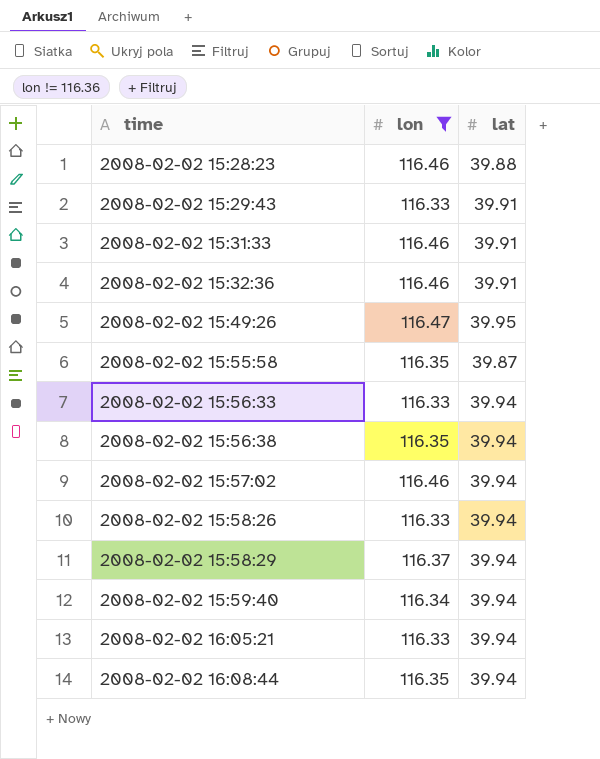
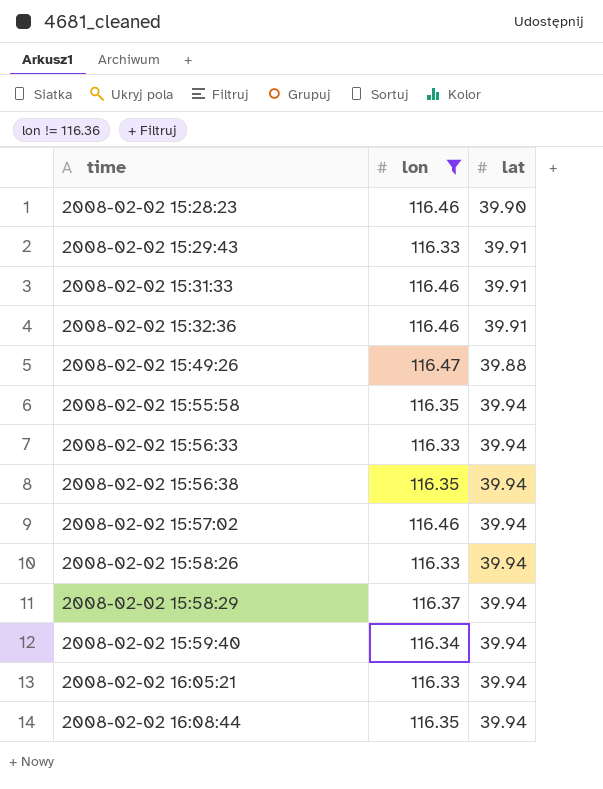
2008-02-02 15:28:23 | lat: 39.88 -> 39.90
2008-02-02 15:49:26 | lat: 39.95 -> 39.88
2008-02-02 15:55:58 | lat: 39.87 -> 39.94

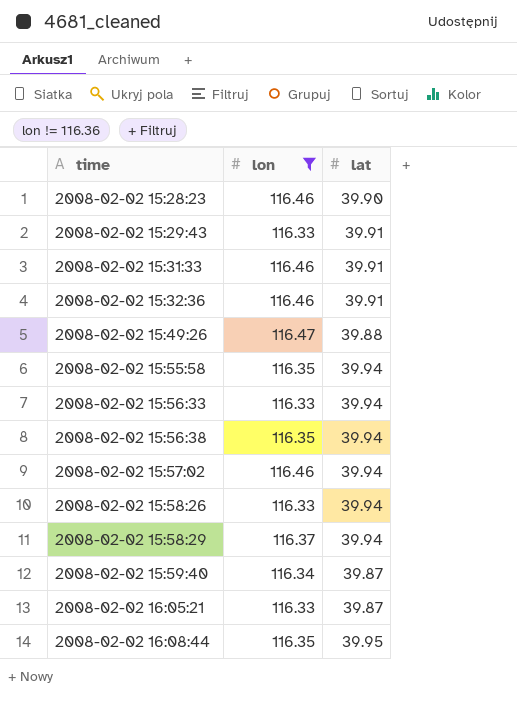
2008-02-02 15:59:40 | lat: 39.94 -> 39.87
2008-02-02 16:05:21 | lat: 39.94 -> 39.87
2008-02-02 16:08:44 | lat: 39.94 -> 39.95

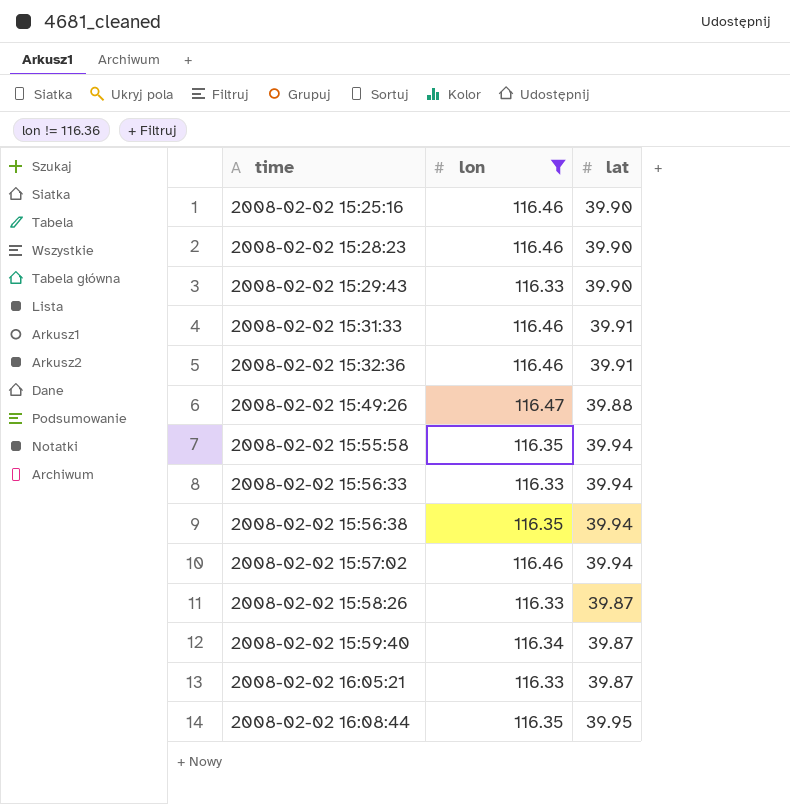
row 2008-02-02 15:58:29: 116.37 | 39.94 -> none
row 2008-02-02 15:25:16: none -> 116.46 | 39.90
2008-02-02 15:29:43 | lat: 39.91 -> 39.90
2008-02-02 15:58:26 | lat: 39.94 -> 39.87

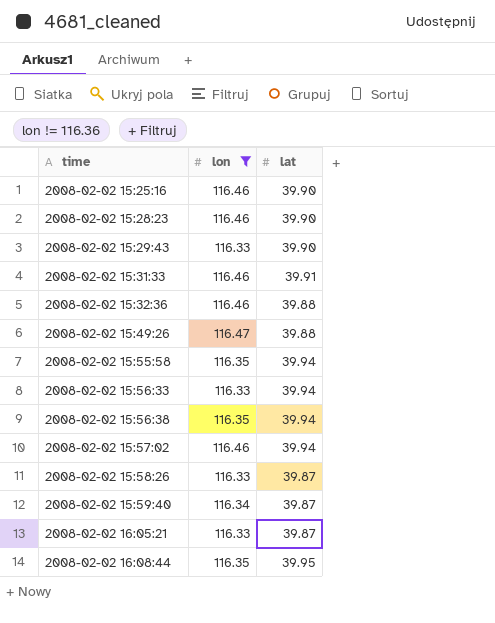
2008-02-02 15:32:36 | lat: 39.91 -> 39.88

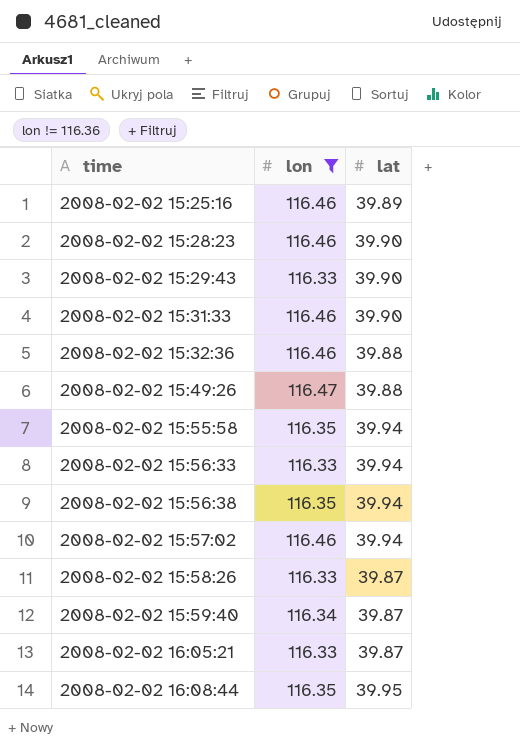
2008-02-02 15:25:16 | lat: 39.90 -> 39.89
2008-02-02 15:31:33 | lat: 39.91 -> 39.90

